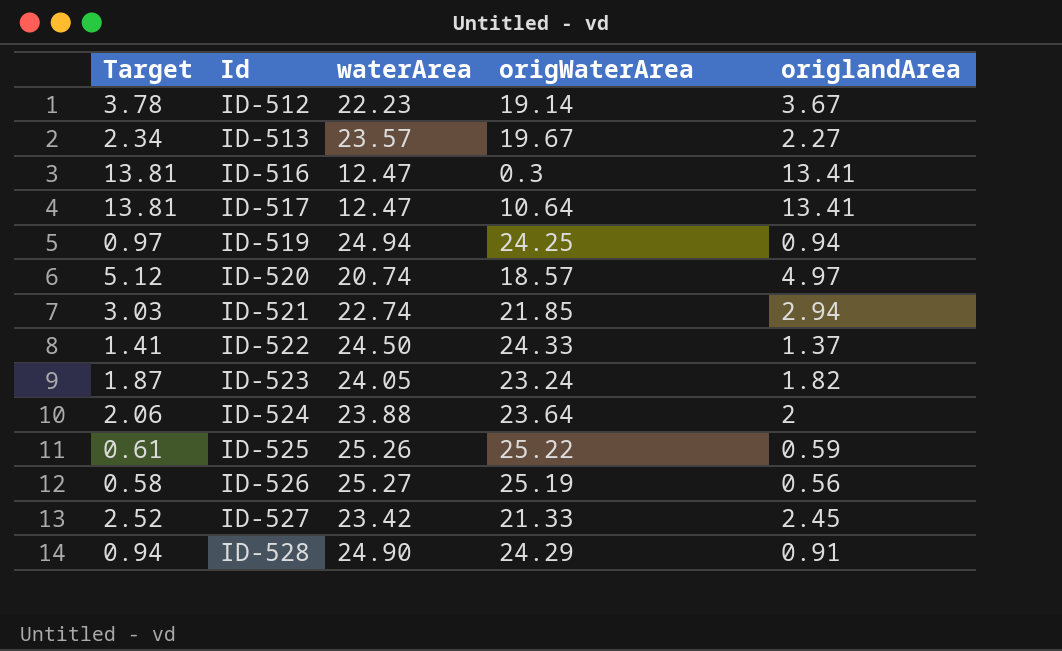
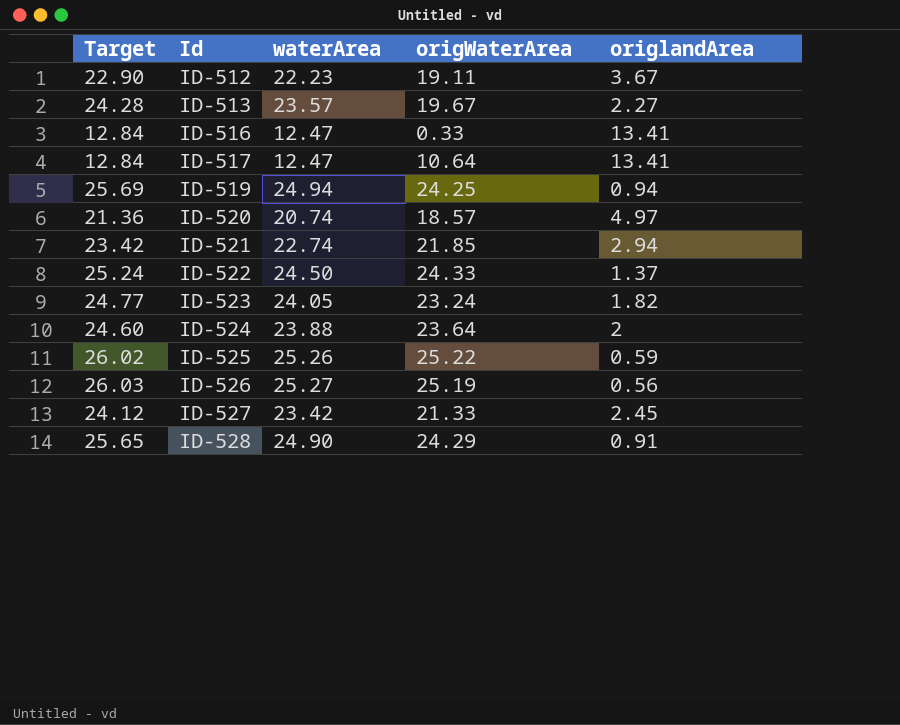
column Target | formula: [origlandArea] * 1.03 -> [waterArea] * 1.03
ID-512 | origWaterArea: 19.14 -> 19.11
ID-516 | origWaterArea: 0.3 -> 0.33

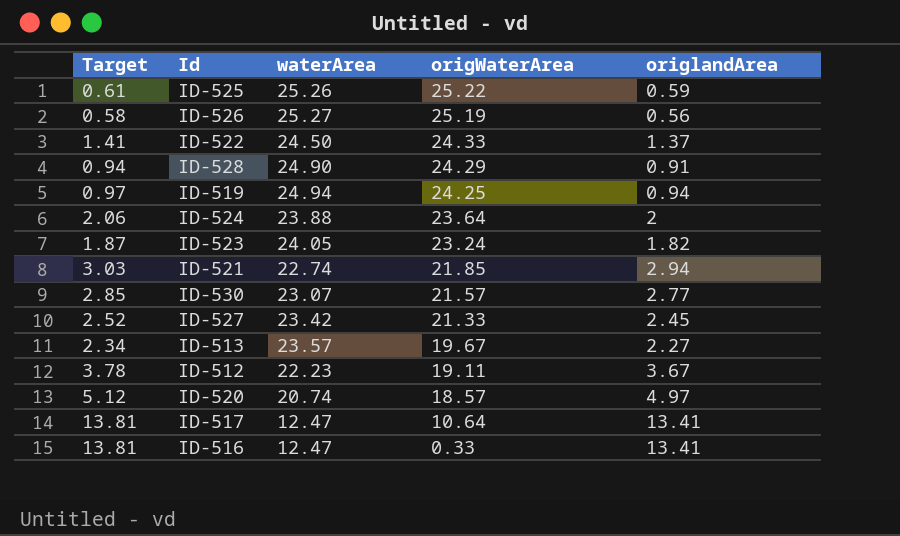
row order: Id ascending -> origWaterArea descending
column Target | formula: [waterArea] * 1.03 -> [origlandArea] * 1.03
row ID-530: none -> 2.85 | 23.07 | 21.57 | 2.77

